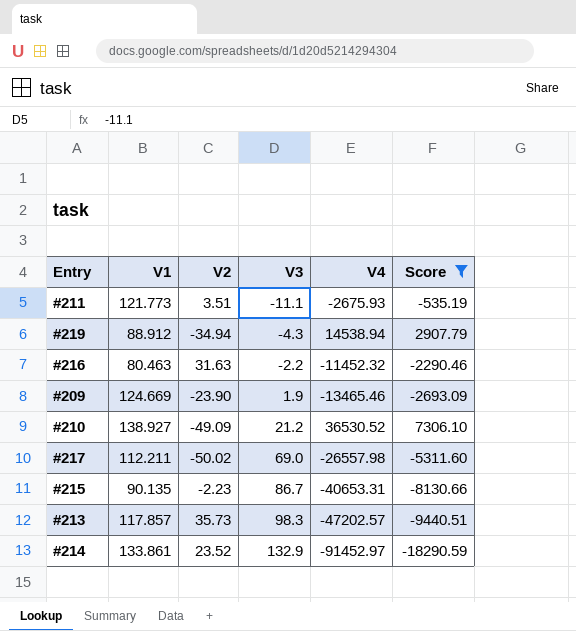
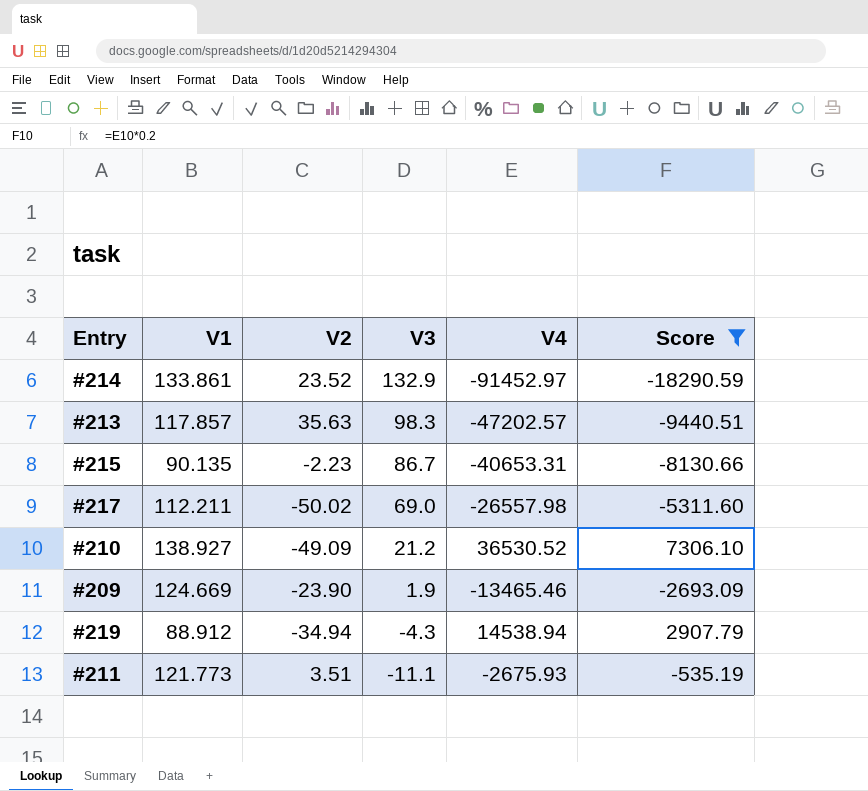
row order: V3 ascending -> V3 descending
row #216: 80.463 | 31.63 | -2.2 | -11452.32 | -2290.46 -> none
#213 | V2: 35.73 -> 35.63

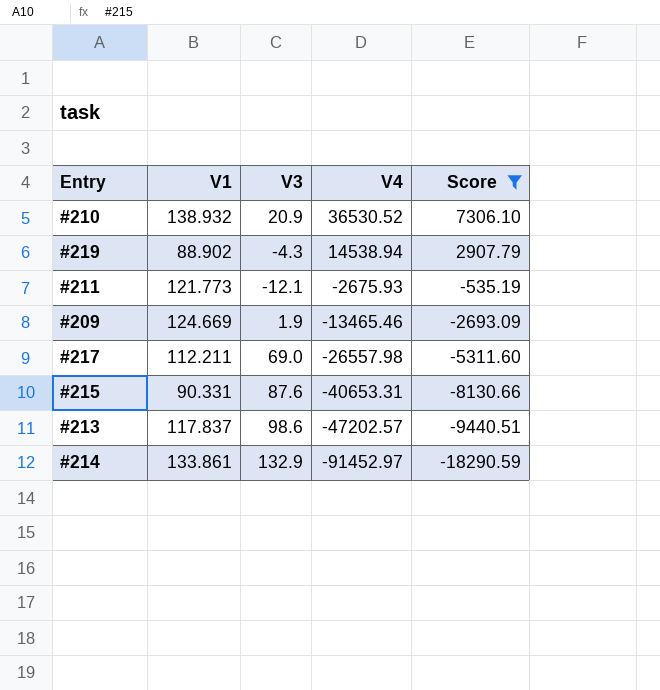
row order: V3 descending -> V4 descending
column V2 | position: 3 -> none
#210 | V1: 138.927 -> 138.932
#210 | V3: 21.2 -> 20.9
#219 | V1: 88.912 -> 88.902
#211 | V3: -11.1 -> -12.1
#215 | V1: 90.135 -> 90.331
#215 | V3: 86.7 -> 87.6
#213 | V1: 117.857 -> 117.837
#213 | V3: 98.3 -> 98.6

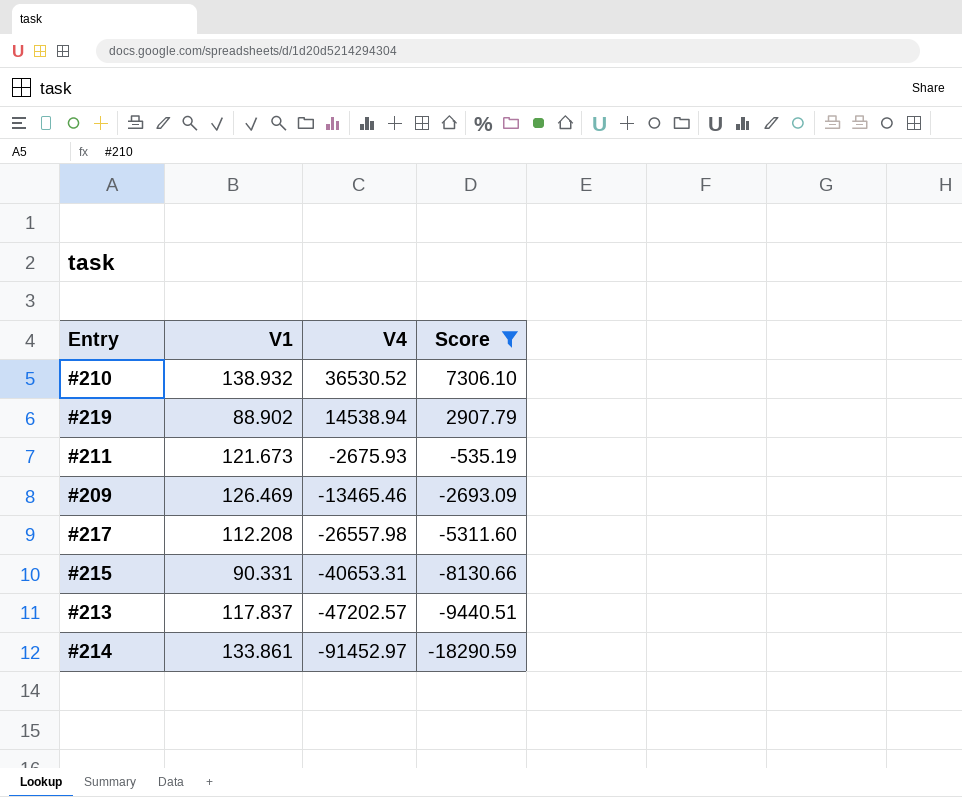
column V3 | position: 3 -> none
#211 | V1: 121.773 -> 121.673
#209 | V1: 124.669 -> 126.469
#217 | V1: 112.211 -> 112.208

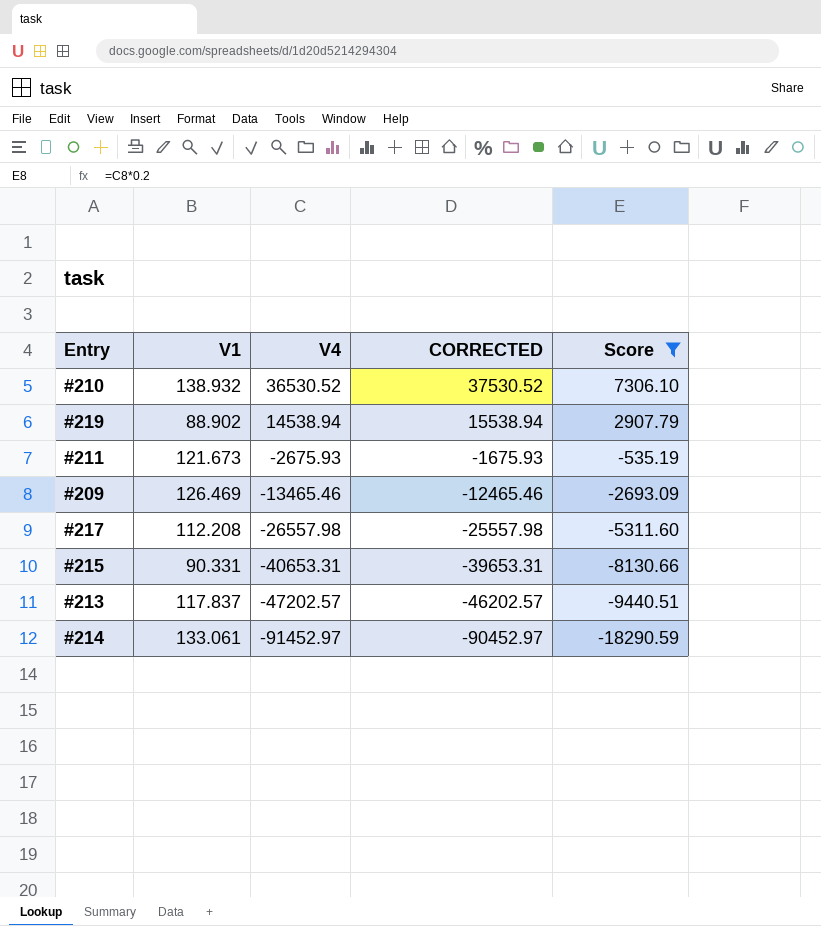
column CORRECTED | formula: none -> [V4] + 1000
#214 | V1: 133.861 -> 133.061

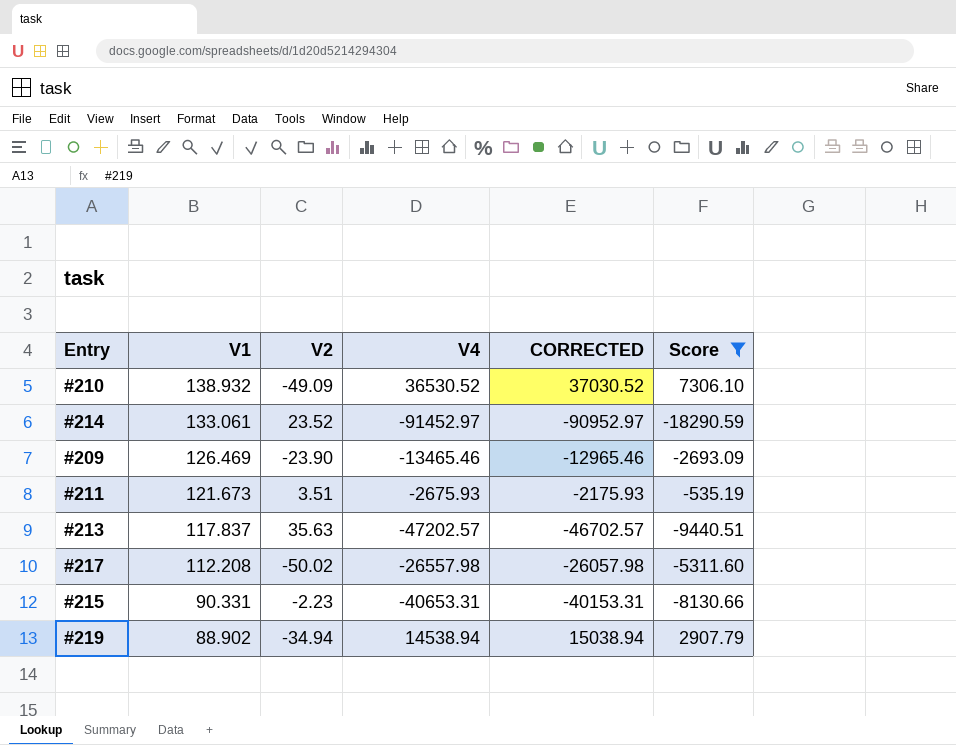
row order: V4 descending -> V1 descending
column V2 | position: none -> 3
column CORRECTED | formula: [V4] + 1000 -> [V4] + 500

